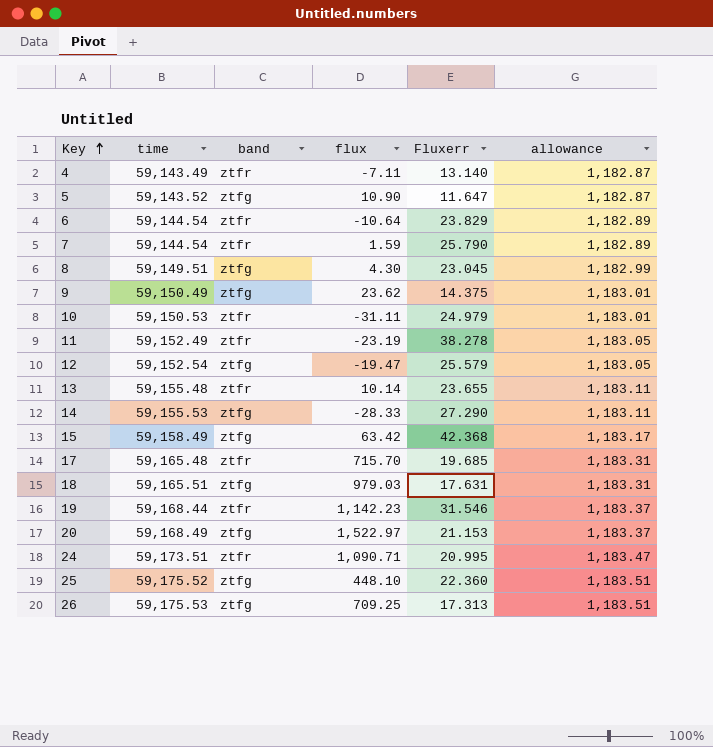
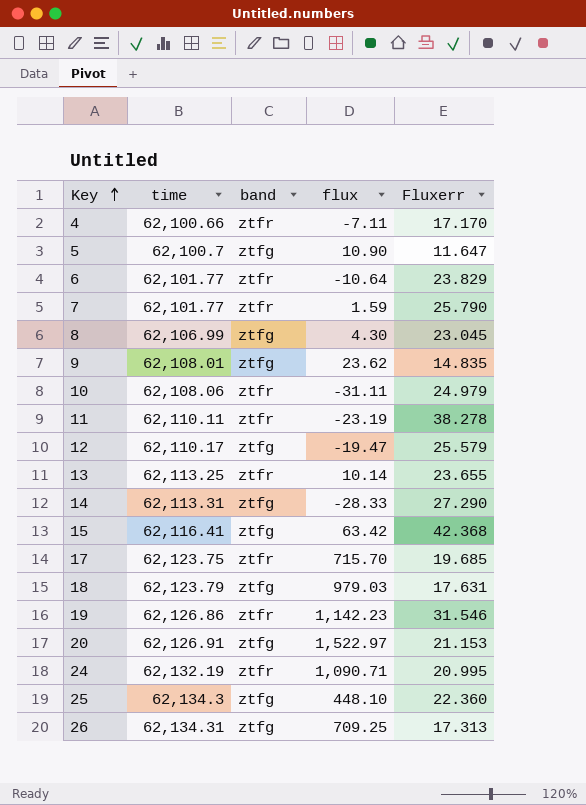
column allowance | formula: [time] * 0.02 -> none
4 | time: 59,143.49 -> 62,100.66
4 | Fluxerr: 13.140 -> 17.170
5 | time: 59,143.52 -> 62,100.7
6 | time: 59,144.54 -> 62,101.77
7 | time: 59,144.54 -> 62,101.77
8 | time: 59,149.51 -> 62,106.99
9 | time: 59,150.49 -> 62,108.01
9 | Fluxerr: 14.375 -> 14.835
10 | time: 59,150.53 -> 62,108.06
11 | time: 59,152.49 -> 62,110.11
12 | time: 59,152.54 -> 62,110.17
13 | time: 59,155.48 -> 62,113.25
14 | time: 59,155.53 -> 62,113.31
15 | time: 59,158.49 -> 62,116.41
17 | time: 59,165.48 -> 62,123.75
18 | time: 59,165.51 -> 62,123.79
19 | time: 59,168.44 -> 62,126.86
20 | time: 59,168.49 -> 62,126.91
24 | time: 59,173.51 -> 62,132.19
25 | time: 59,175.52 -> 62,134.3
26 | time: 59,175.53 -> 62,134.31

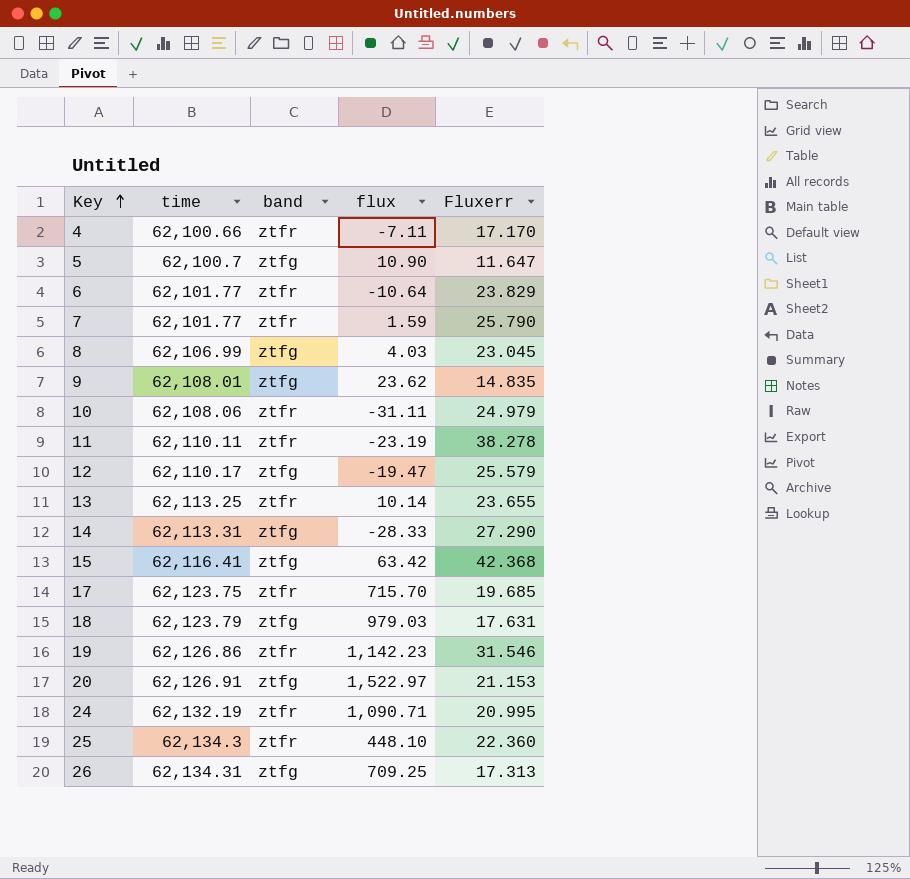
8 | flux: 4.30 -> 4.03
25 | band: ztfg -> ztfr

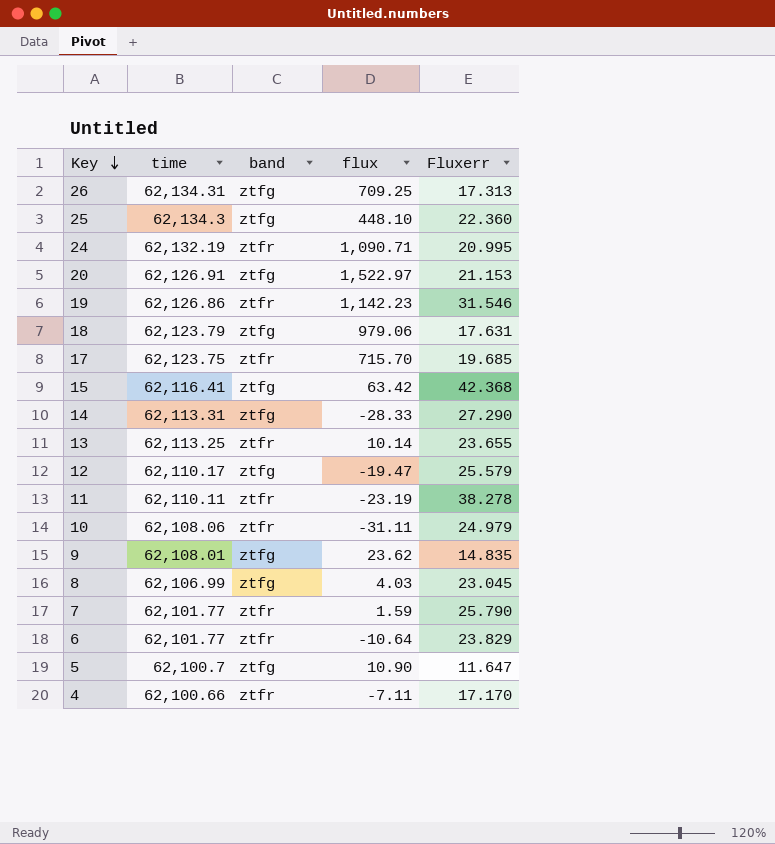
row order: Key ascending -> Key descending
25 | band: ztfr -> ztfg
18 | flux: 979.03 -> 979.06

